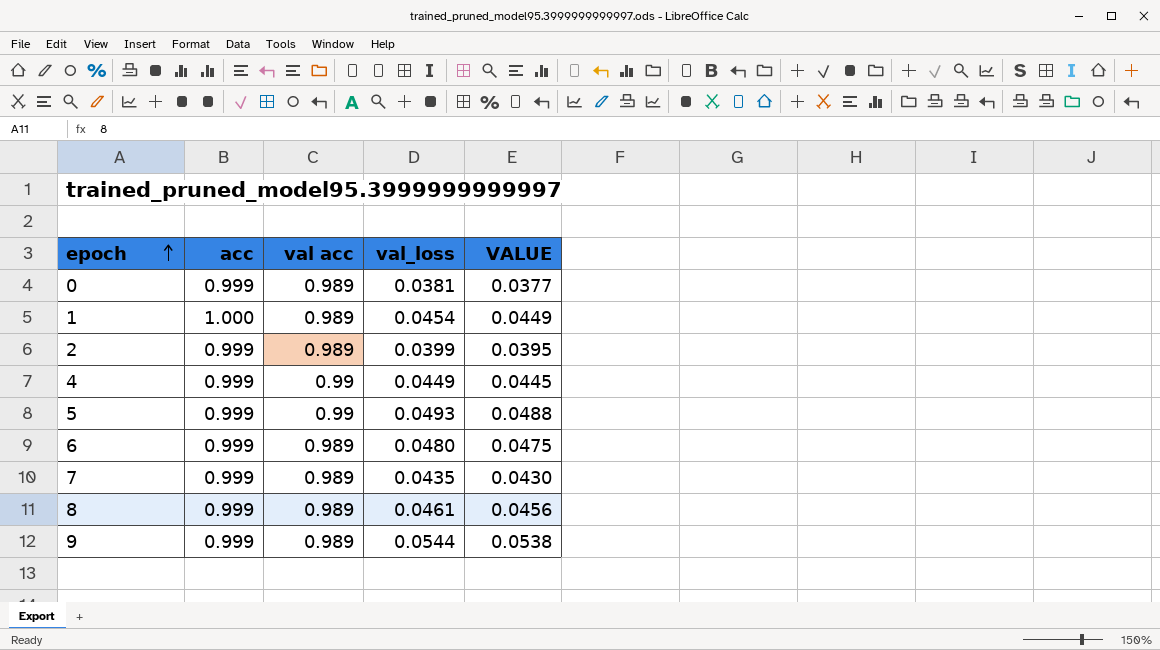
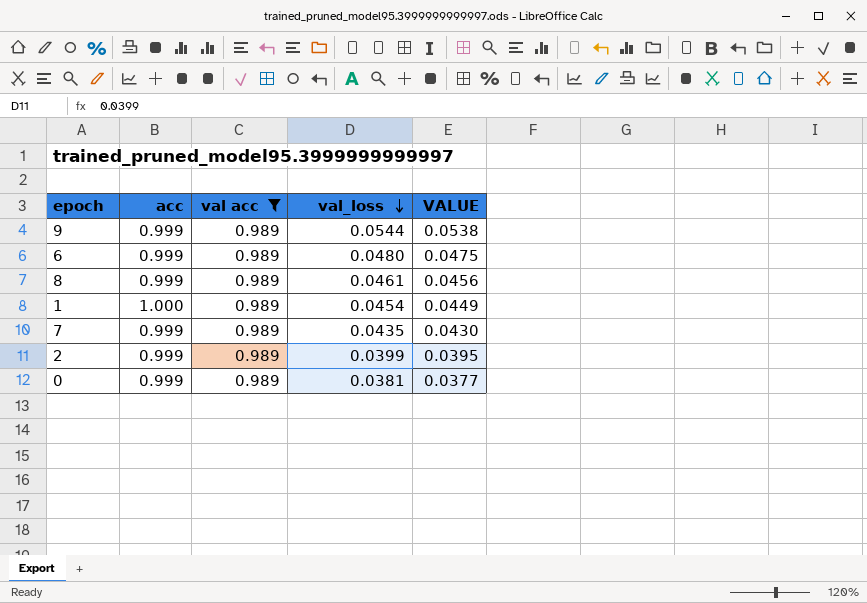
filter: none -> val acc = 0.989
row order: epoch ascending -> val_loss descending

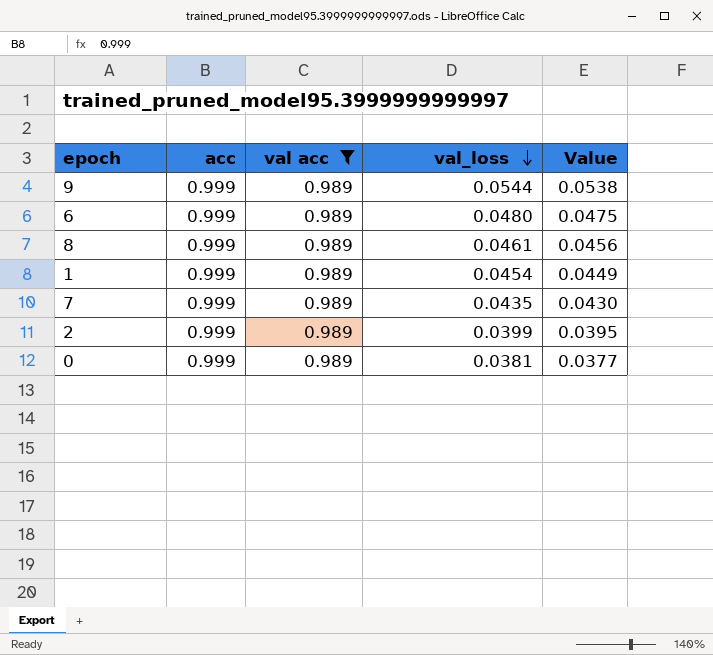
column name: VALUE -> Value
1 | acc: 1.000 -> 0.999

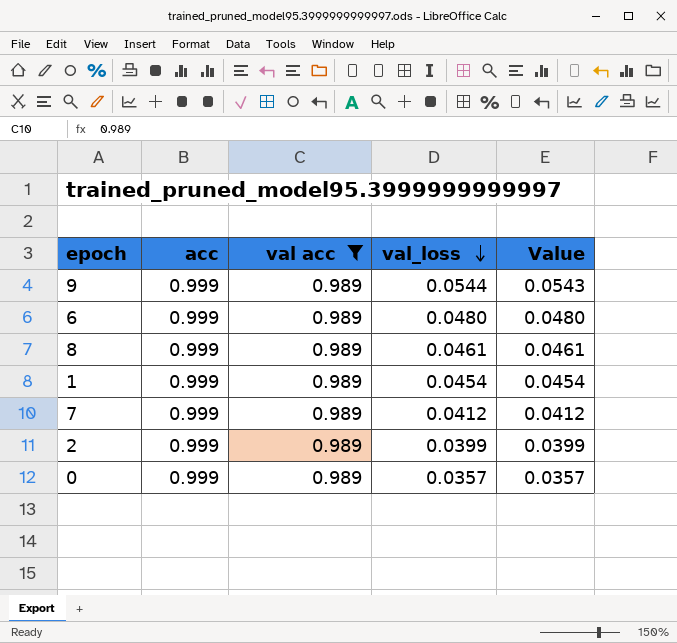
column Value | formula: [val acc] * [val_loss] -> [acc] * [val_loss]
7 | val_loss: 0.0435 -> 0.0412
0 | val_loss: 0.0381 -> 0.0357

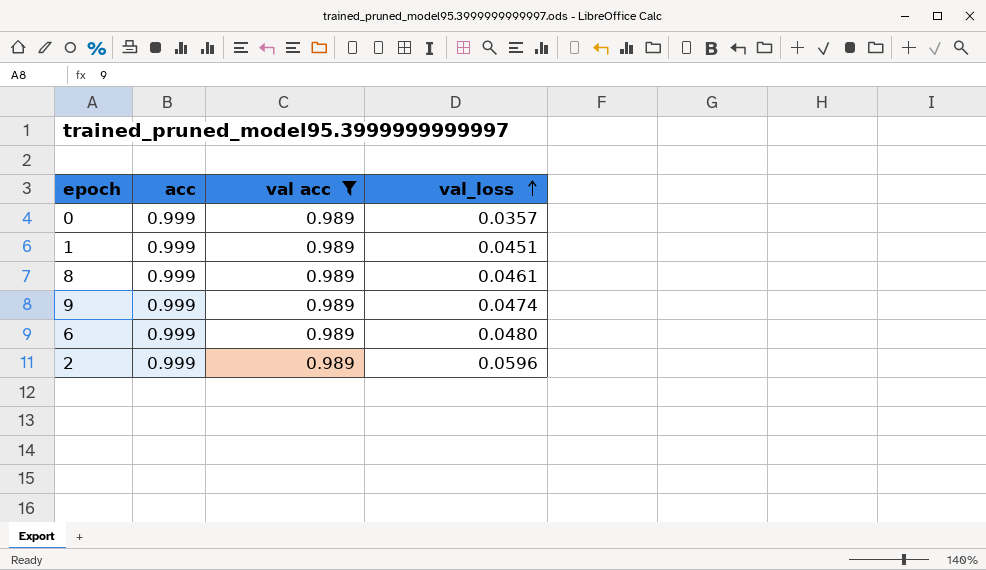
row order: val_loss descending -> val_loss ascending
column Value | formula: [acc] * [val_loss] -> none
row 7: 0.999 | 0.989 | 0.0412 | 0.0412 -> none
1 | val_loss: 0.0454 -> 0.0451
9 | val_loss: 0.0544 -> 0.0474
2 | val_loss: 0.0399 -> 0.0596

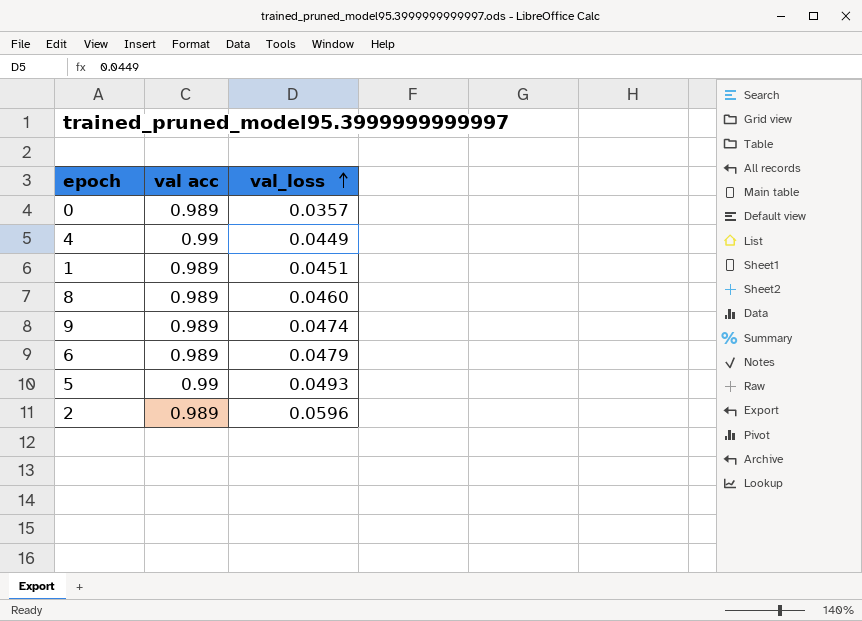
filter: val acc = 0.989 -> none
column acc | position: 2 -> none
8 | val_loss: 0.0461 -> 0.0460
6 | val_loss: 0.0480 -> 0.0479

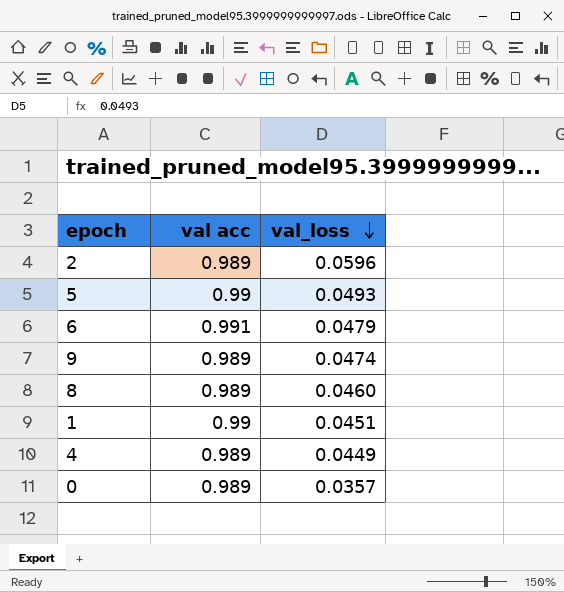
row order: val_loss ascending -> val_loss descending
6 | val acc: 0.989 -> 0.991
1 | val acc: 0.989 -> 0.99
4 | val acc: 0.99 -> 0.989

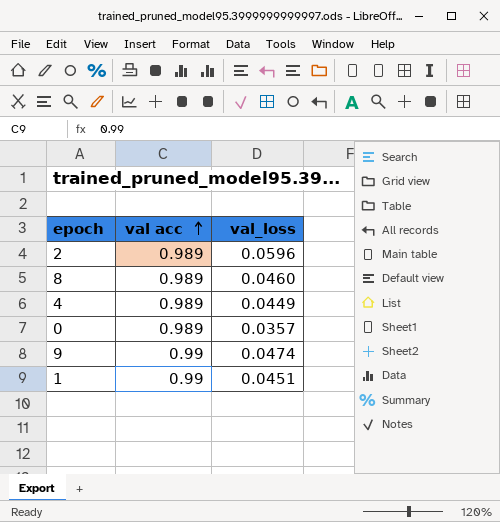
row order: val_loss descending -> val acc ascending
row 5: 0.99 | 0.0493 -> none
row 6: 0.991 | 0.0479 -> none
9 | val acc: 0.989 -> 0.99

